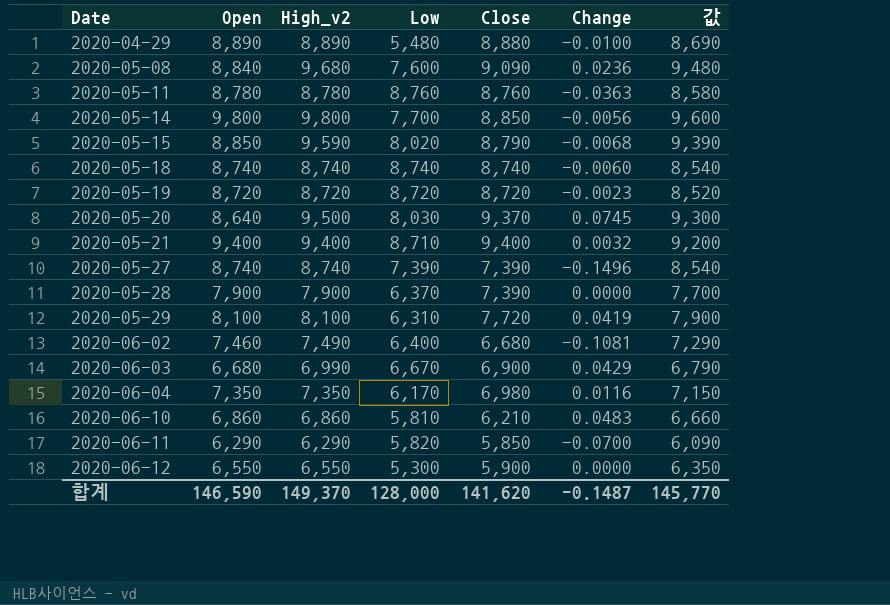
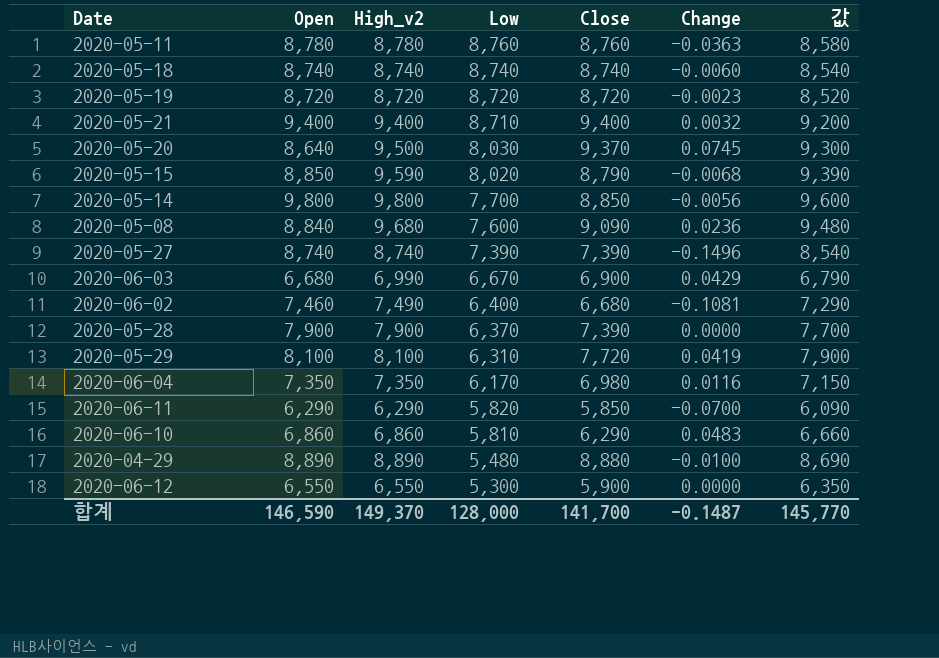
row order: Date ascending -> Low descending
2020-06-10 | Close: 6,210 -> 6,290
합계 | Close: 141,620 -> 141,700

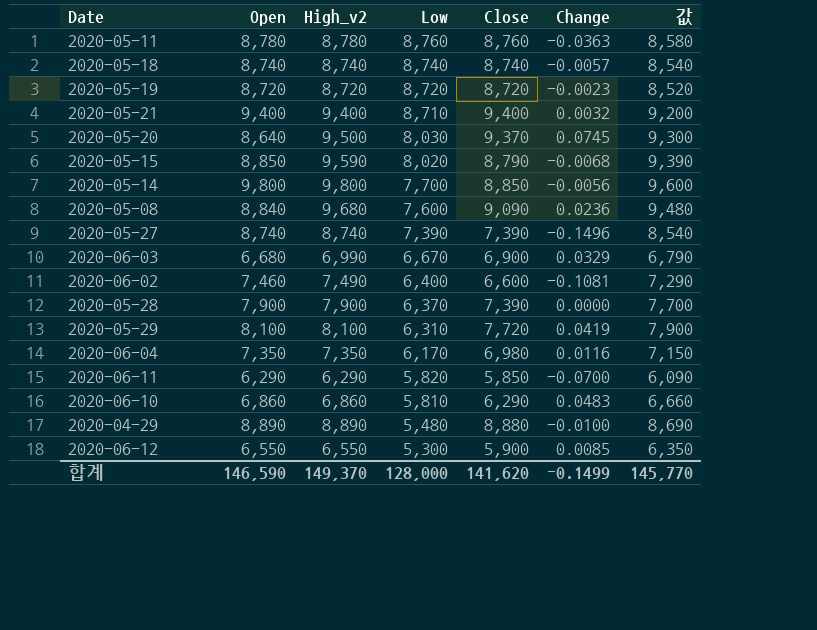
2020-05-18 | Change: -0.0060 -> -0.0057
2020-06-03 | Change: 0.0429 -> 0.0329
2020-06-02 | Close: 6,680 -> 6,600
2020-06-12 | Change: 0.0000 -> 0.0085
합계 | Close: 141,700 -> 141,620
합계 | Change: -0.1487 -> -0.1499

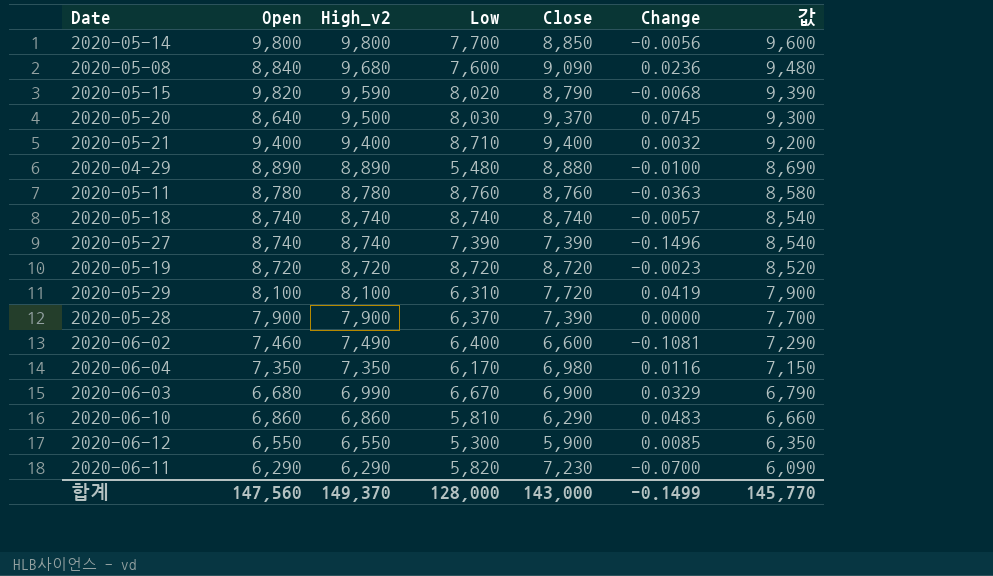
row order: Low descending -> High_v2 descending
2020-05-15 | Open: 8,850 -> 9,820
2020-06-11 | Close: 5,850 -> 7,230
합계 | Open: 146,590 -> 147,560
합계 | Close: 141,620 -> 143,000

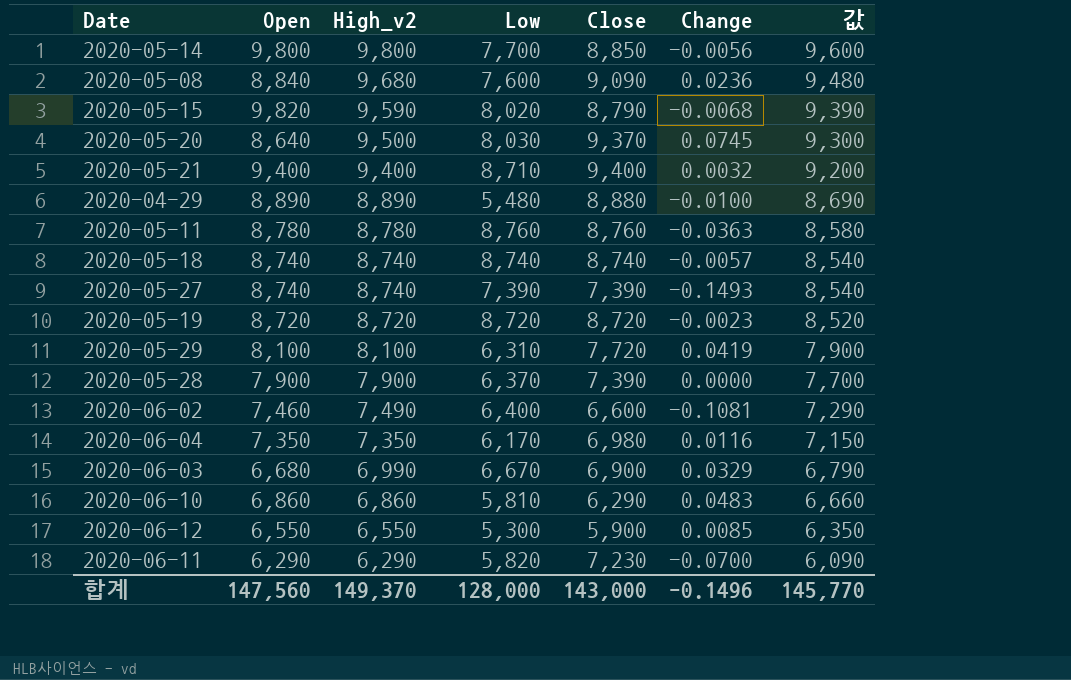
2020-05-27 | Change: -0.1496 -> -0.1493
합계 | Change: -0.1499 -> -0.1496

